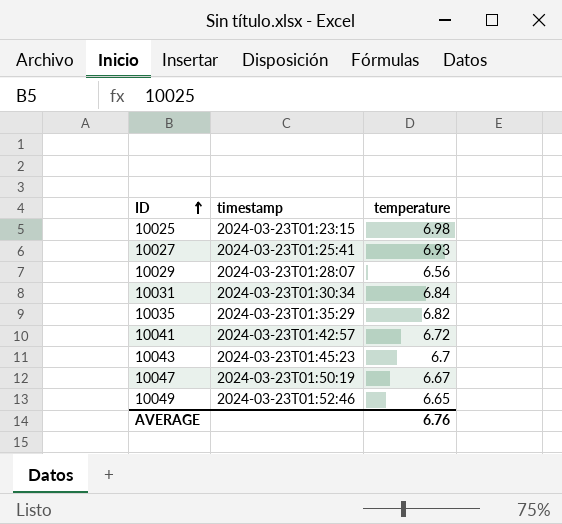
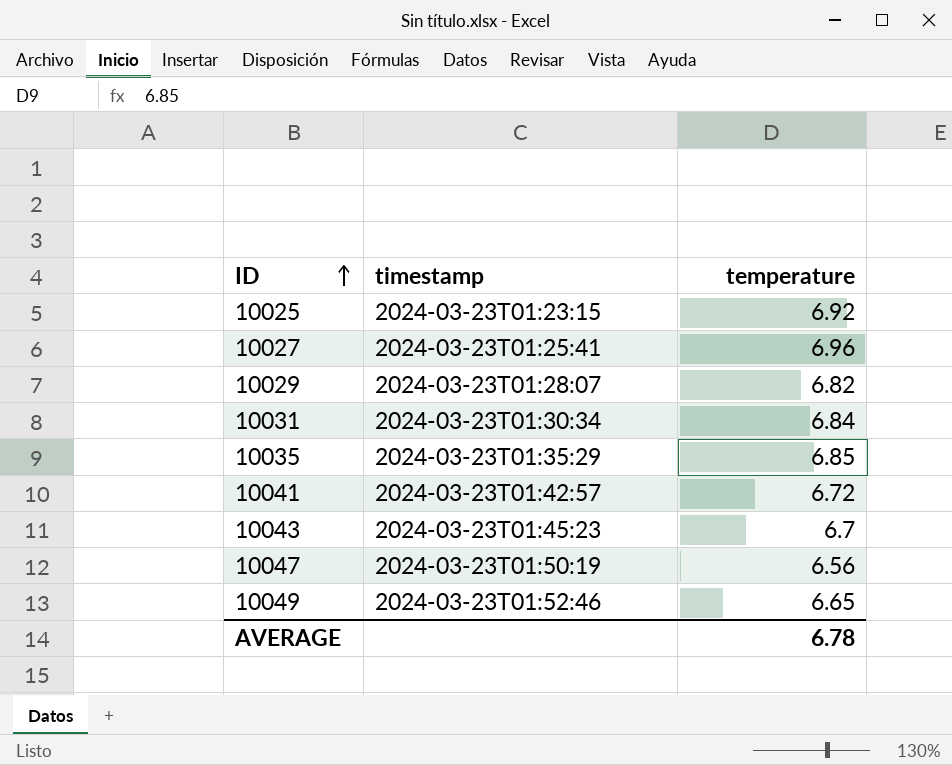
10025 | temperature: 6.98 -> 6.92
10027 | temperature: 6.93 -> 6.96
10029 | temperature: 6.56 -> 6.82
10035 | temperature: 6.82 -> 6.85
10047 | temperature: 6.67 -> 6.56
AVERAGE | temperature: 6.76 -> 6.78

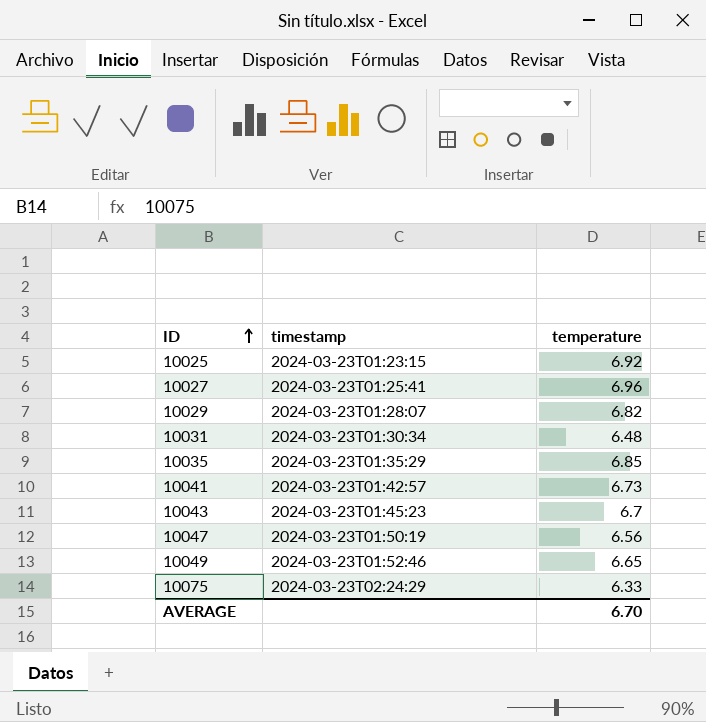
10031 | temperature: 6.84 -> 6.48
10041 | temperature: 6.72 -> 6.73
row 10075: none -> 2024-03-23T02:24:29 | 6.33
AVERAGE | temperature: 6.78 -> 6.70

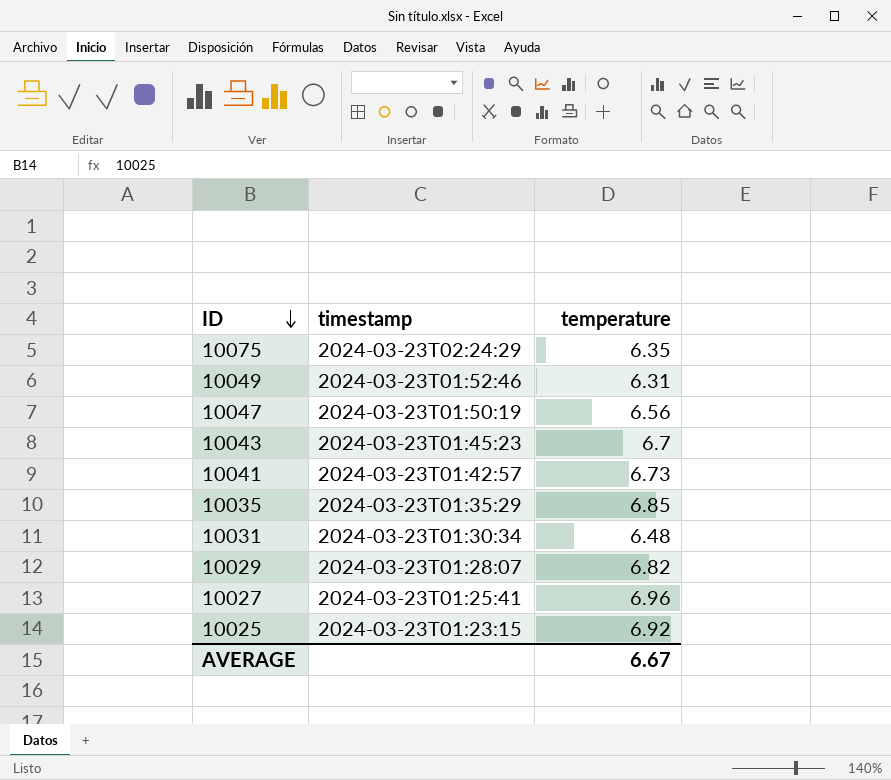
row order: ID ascending -> ID descending
10075 | temperature: 6.33 -> 6.35
10049 | temperature: 6.65 -> 6.31
AVERAGE | temperature: 6.70 -> 6.67

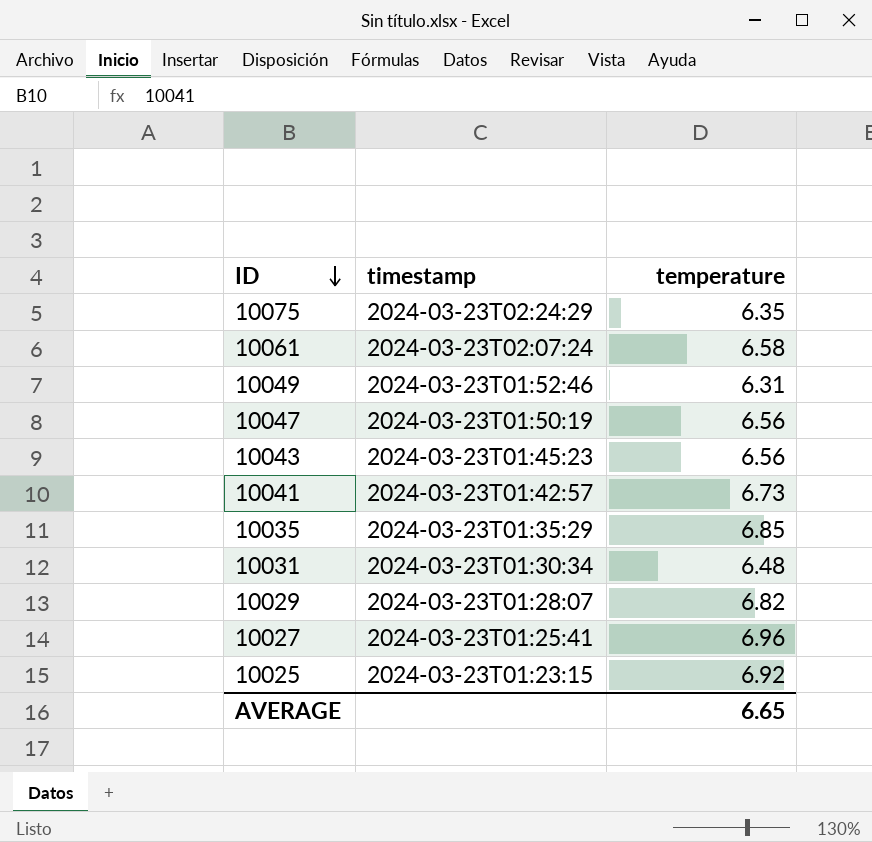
row 10061: none -> 2024-03-23T02:07:24 | 6.58
10043 | temperature: 6.7 -> 6.56
AVERAGE | temperature: 6.67 -> 6.65

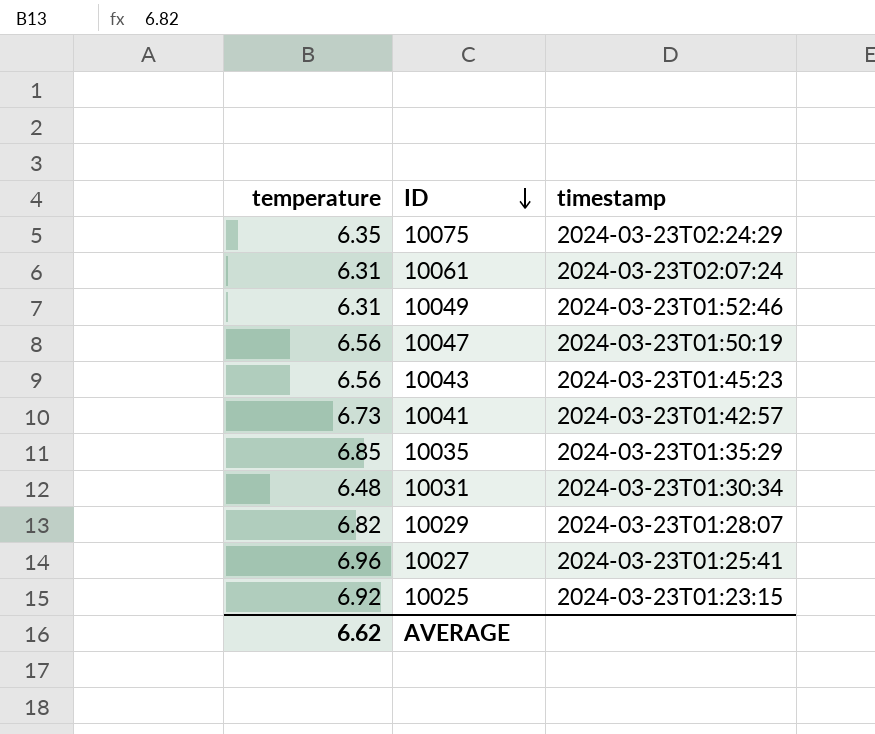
column temperature | position: 3 -> 1
10061 | temperature: 6.58 -> 6.31
AVERAGE | temperature: 6.65 -> 6.62

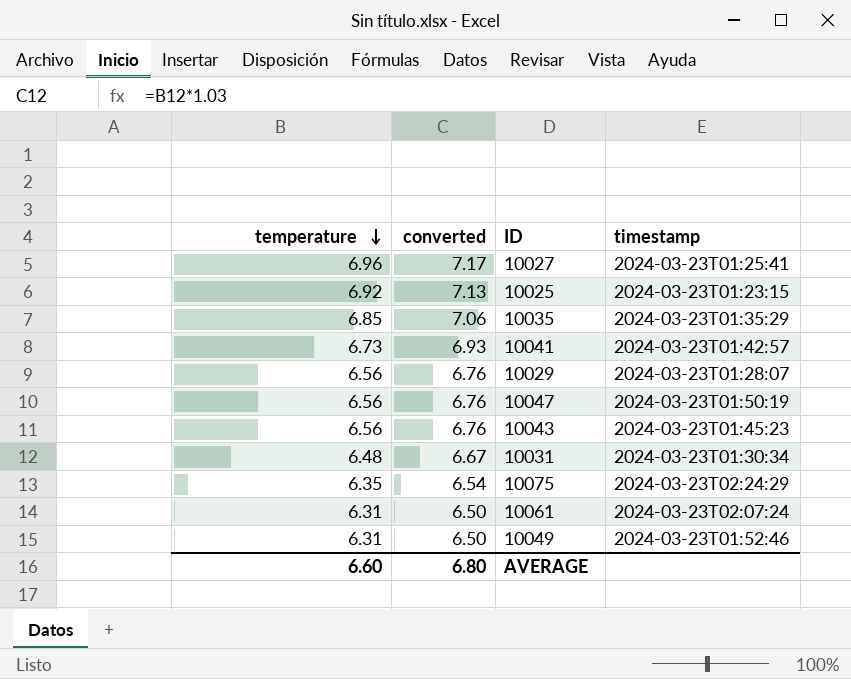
row order: ID descending -> temperature descending
column converted | formula: none -> [temperature] * 1.03
10029 | temperature: 6.82 -> 6.56
AVERAGE | temperature: 6.62 -> 6.60

